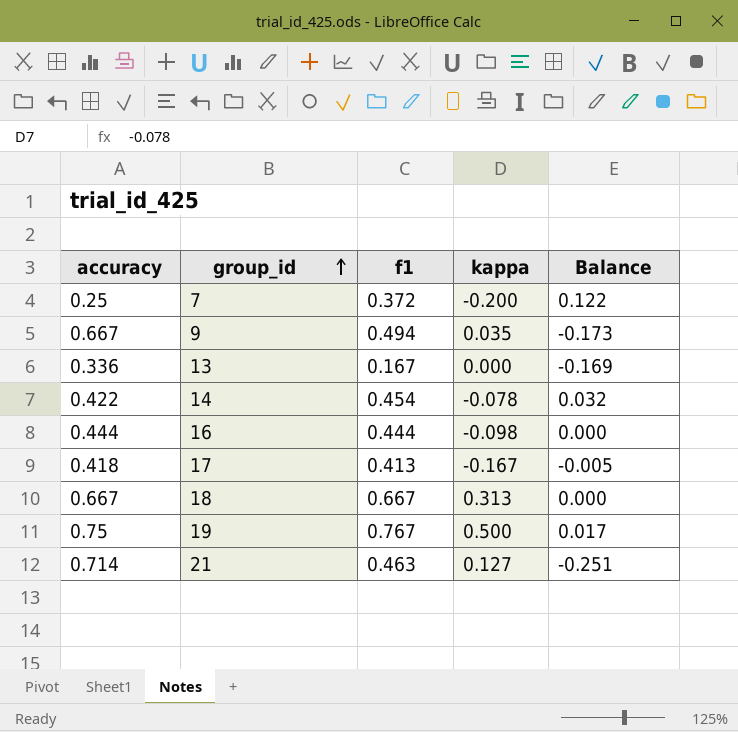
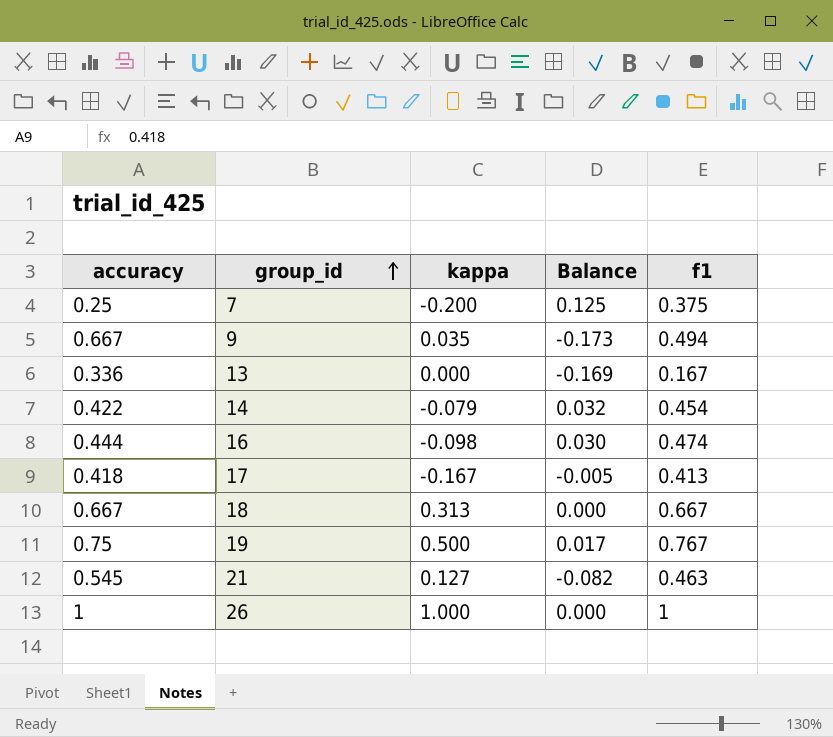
column f1 | position: 3 -> 5
7 | Balance: 0.122 -> 0.125
7 | f1: 0.372 -> 0.375
14 | kappa: -0.078 -> -0.079
16 | Balance: 0.000 -> 0.030
16 | f1: 0.444 -> 0.474
21 | accuracy: 0.714 -> 0.545
21 | Balance: -0.251 -> -0.082
row 26: none -> 1 | 1.000 | 0.000 | 1

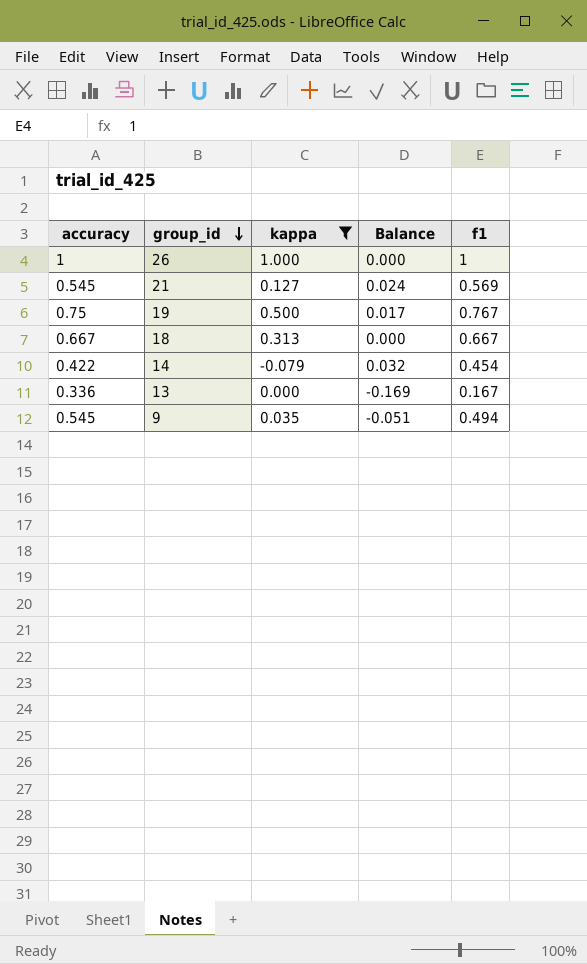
filter: none -> kappa >= -0.079
row order: group_id ascending -> group_id descending
21 | Balance: -0.082 -> 0.024
21 | f1: 0.463 -> 0.569
9 | accuracy: 0.667 -> 0.545
9 | Balance: -0.173 -> -0.051

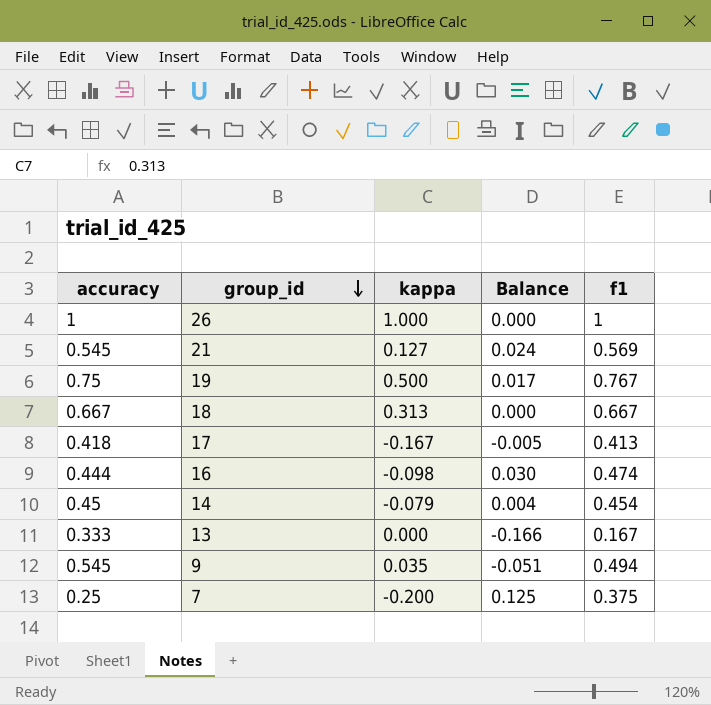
filter: kappa >= -0.079 -> none
14 | accuracy: 0.422 -> 0.45
14 | Balance: 0.032 -> 0.004
13 | accuracy: 0.336 -> 0.333
13 | Balance: -0.169 -> -0.166

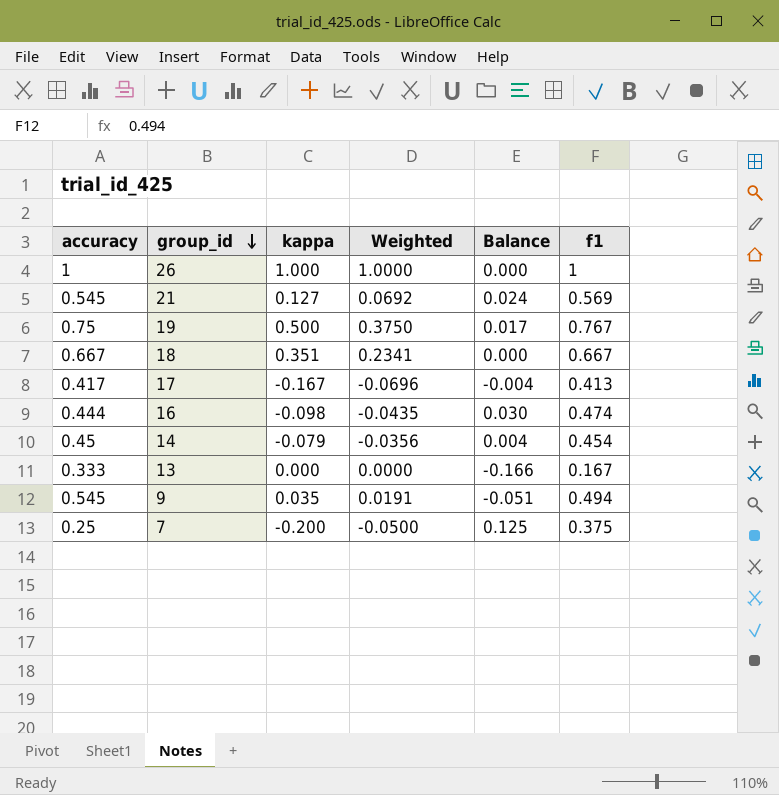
column Weighted | formula: none -> [accuracy] * [kappa]
18 | kappa: 0.313 -> 0.351
17 | accuracy: 0.418 -> 0.417
17 | Balance: -0.005 -> -0.004

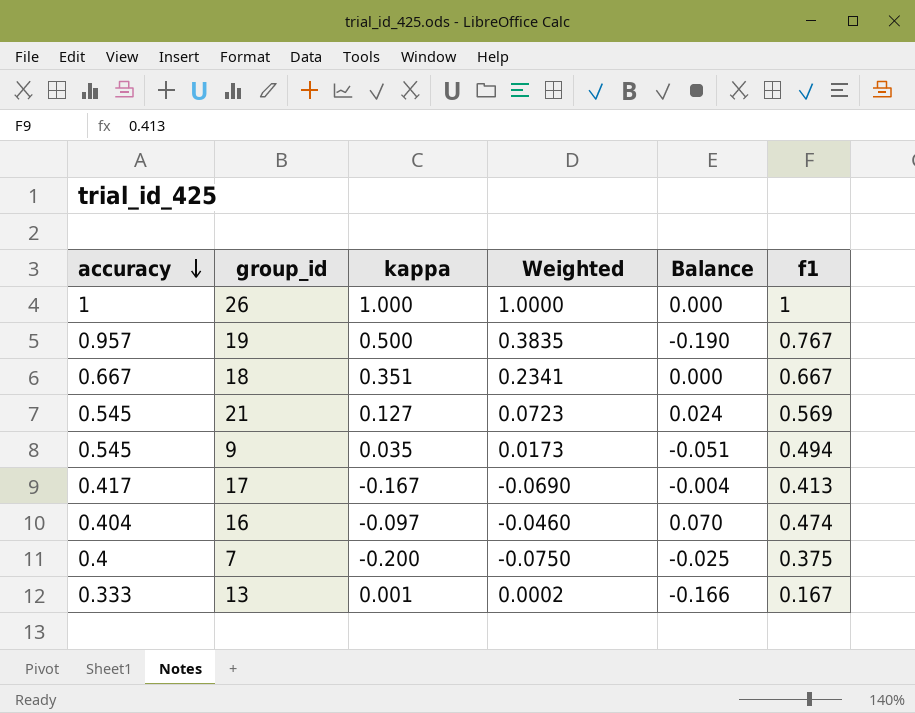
row order: group_id descending -> accuracy descending
column Weighted | formula: [accuracy] * [kappa] -> [kappa] * [f1]
row 14: 0.45 | -0.079 | -0.0356 | 0.004 | 0.454 -> none
19 | accuracy: 0.75 -> 0.957
19 | Balance: 0.017 -> -0.190
16 | accuracy: 0.444 -> 0.404
16 | kappa: -0.098 -> -0.097
16 | Balance: 0.030 -> 0.070
7 | accuracy: 0.25 -> 0.4
7 | Balance: 0.125 -> -0.025
13 | kappa: 0.000 -> 0.001

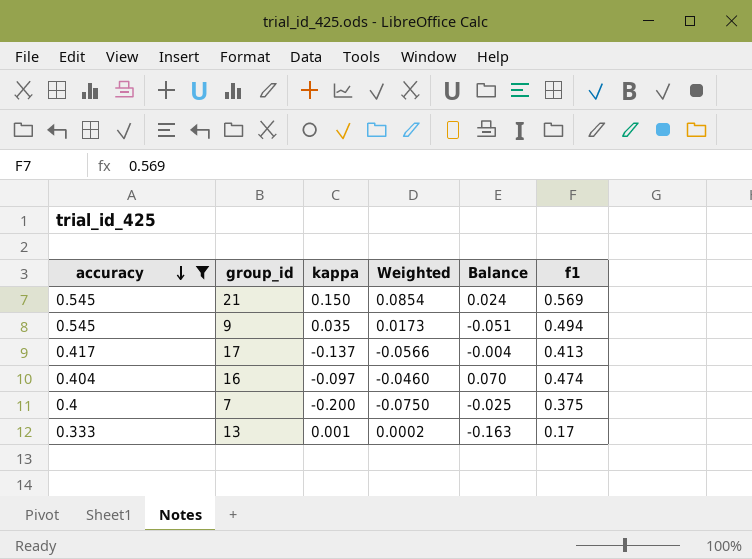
filter: none -> accuracy <= 0.545
21 | kappa: 0.127 -> 0.150
21 | Weighted: 0.0723 -> 0.0854
17 | kappa: -0.167 -> -0.137
17 | Weighted: -0.0690 -> -0.0566
13 | Balance: -0.166 -> -0.163
13 | f1: 0.167 -> 0.17

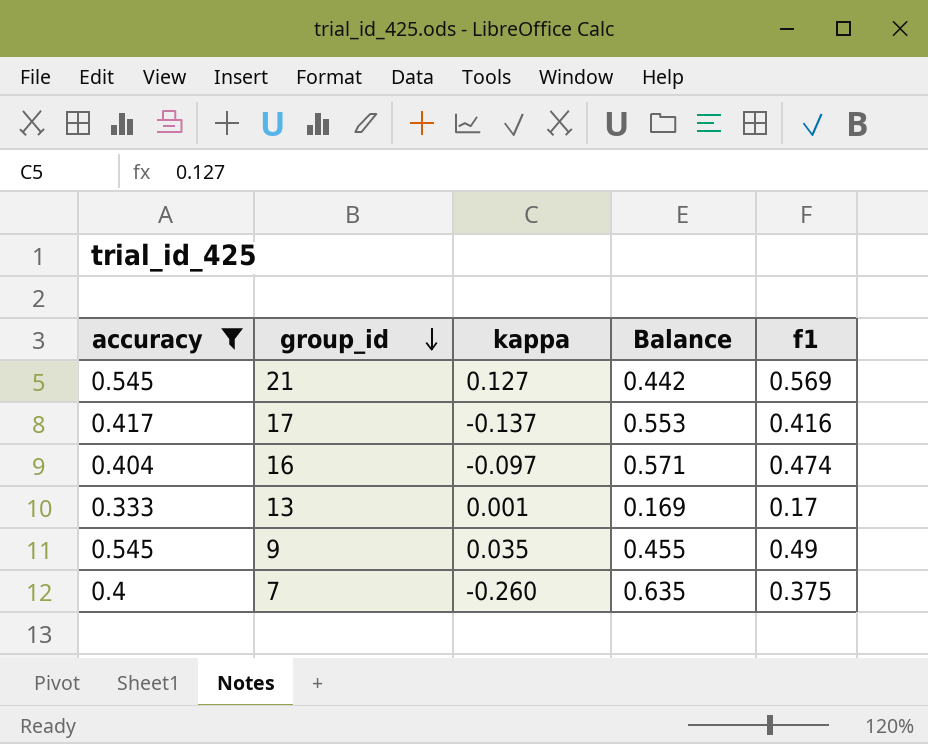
row order: accuracy descending -> group_id descending
column Weighted | formula: [kappa] * [f1] -> none
column Balance | formula: [f1] - [accuracy] -> [f1] - [kappa]
21 | kappa: 0.150 -> 0.127
17 | f1: 0.413 -> 0.416
9 | f1: 0.494 -> 0.49
7 | kappa: -0.200 -> -0.260

